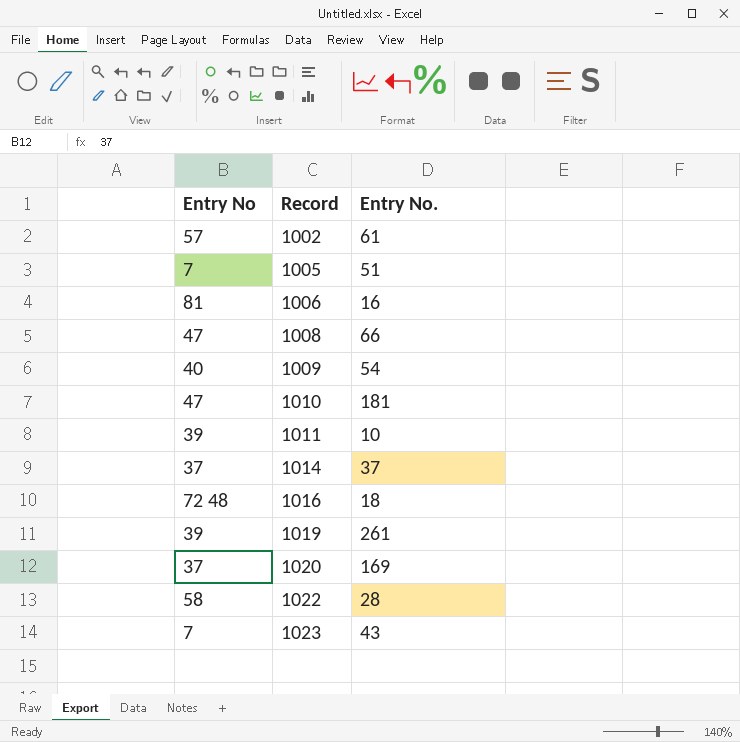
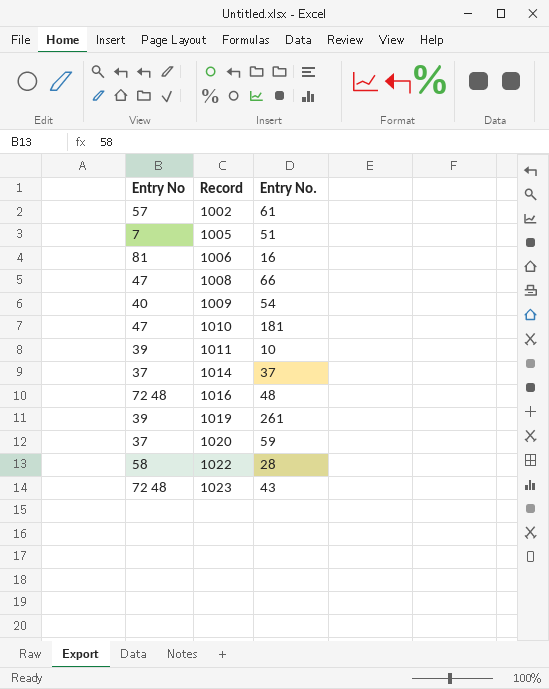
1016 | Entry No.: 18 -> 48
1020 | Entry No.: 169 -> 59
1023 | Entry No: 7 -> 72 48

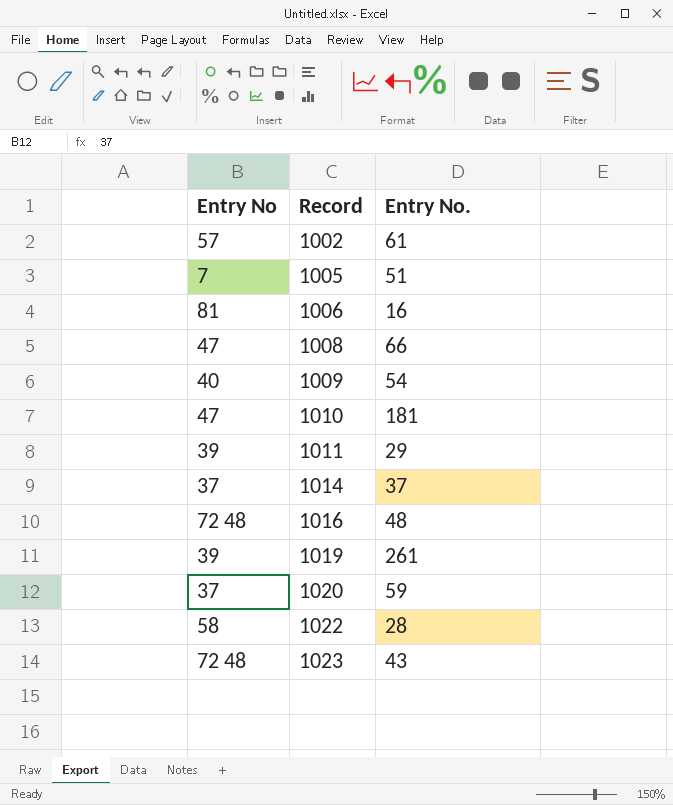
1011 | Entry No.: 10 -> 29

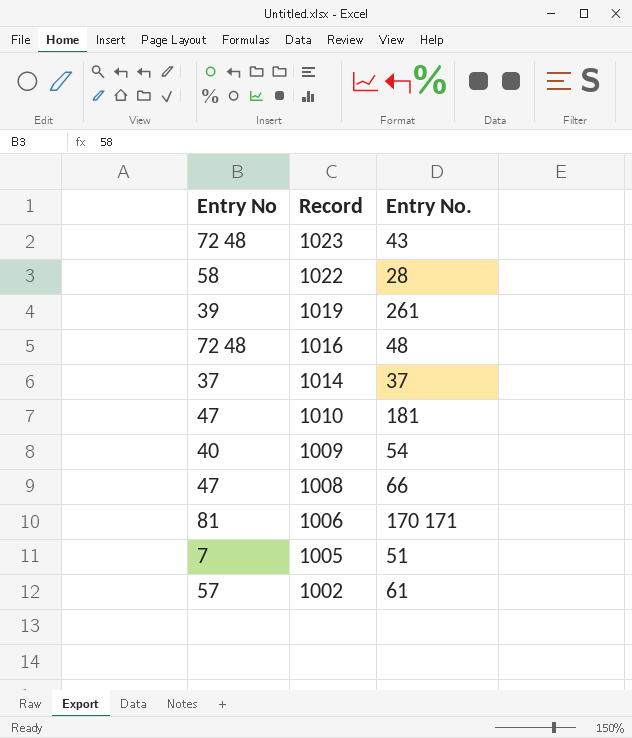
row order: Record ascending -> Record descending
row 1011: 39 | 29 -> none
row 1020: 37 | 59 -> none
1006 | Entry No.: 16 -> 170 171

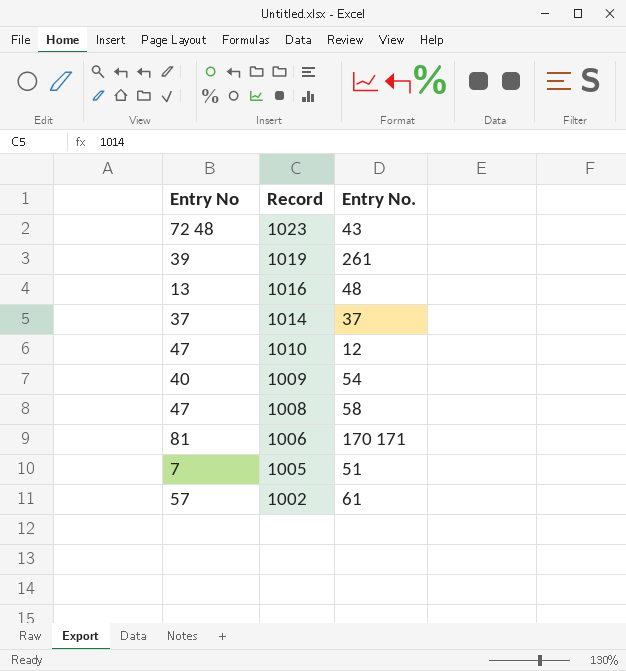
row 1022: 58 | 28 -> none
1016 | Entry No: 72 48 -> 13
1010 | Entry No.: 181 -> 12
1008 | Entry No.: 66 -> 58

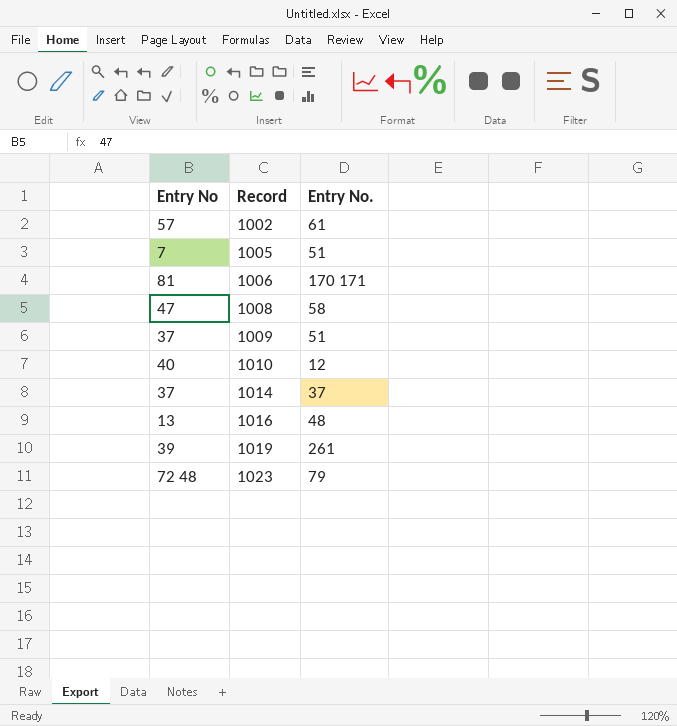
row order: Record descending -> Record ascending
1009 | Entry No: 40 -> 37
1009 | Entry No.: 54 -> 51
1010 | Entry No: 47 -> 40
1023 | Entry No.: 43 -> 79

